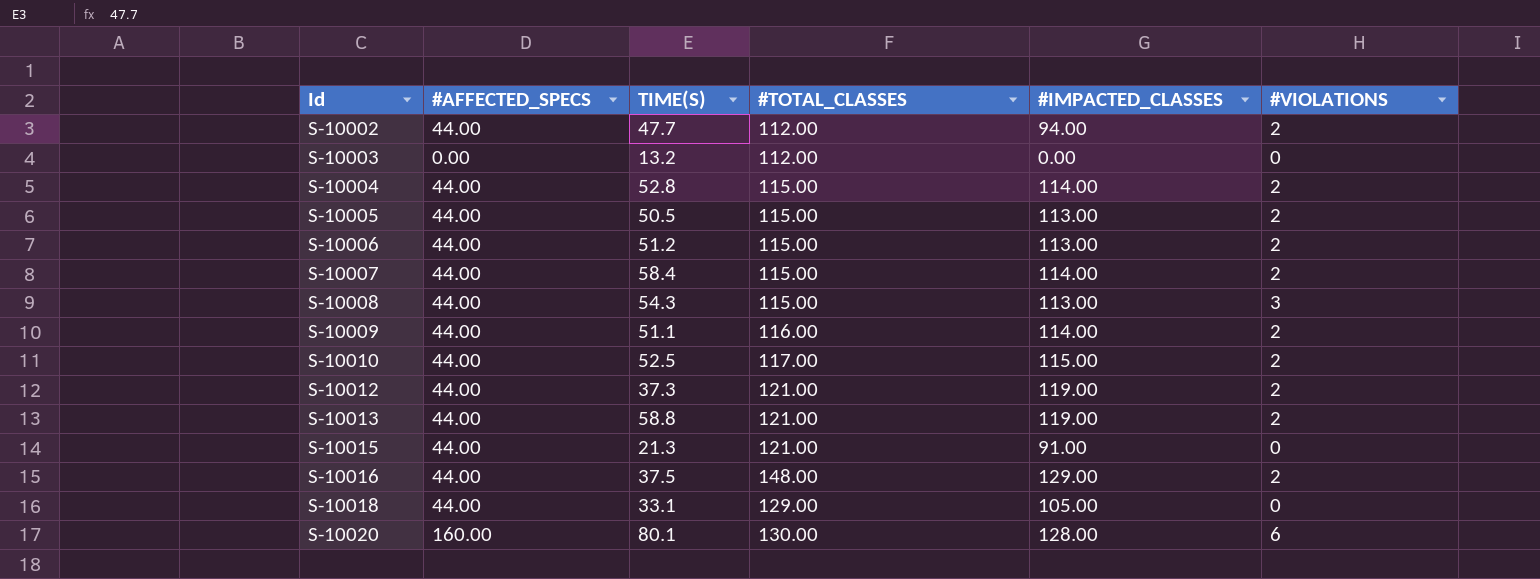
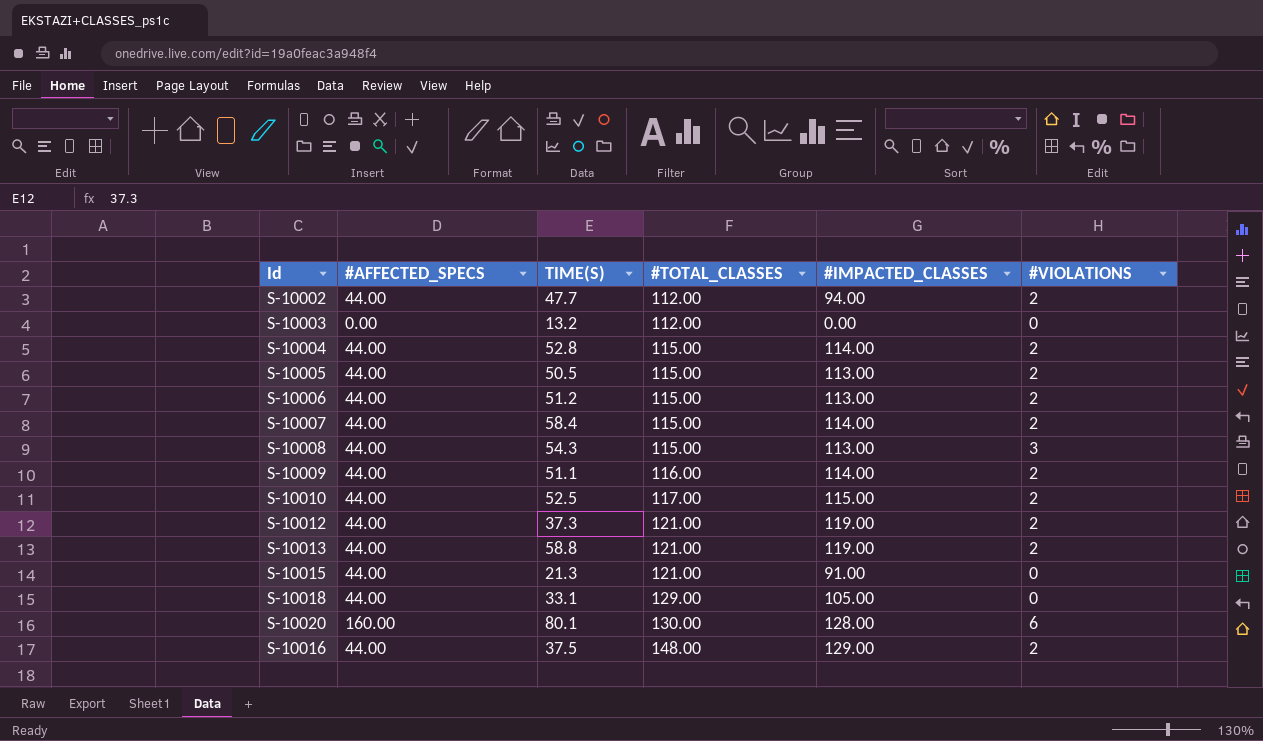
row order: Id ascending -> #TOTAL_CLASSES ascending

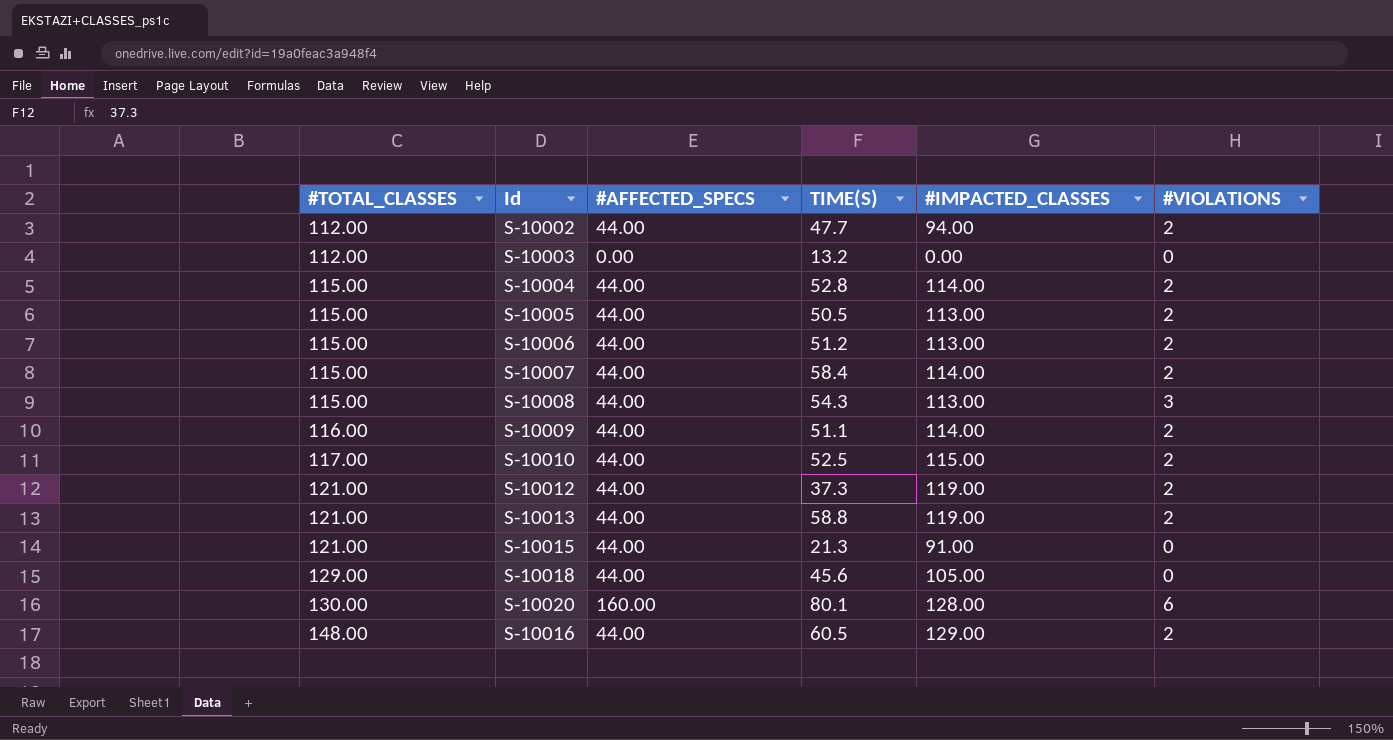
column #TOTAL_CLASSES | position: 4 -> 1
S-10018 | TIME(S): 33.1 -> 45.6
S-10016 | TIME(S): 37.5 -> 60.5

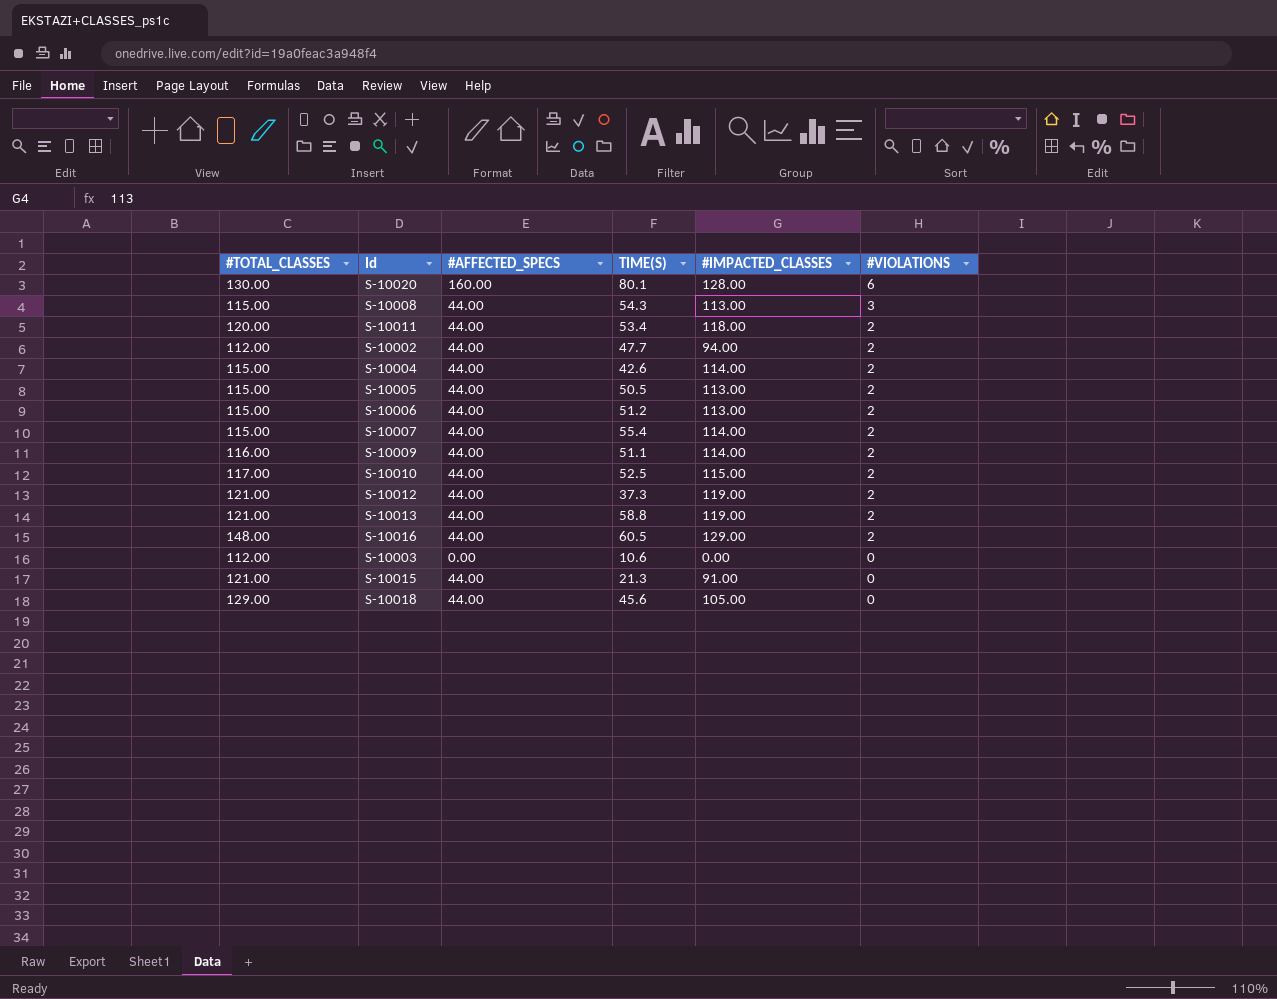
row order: #TOTAL_CLASSES ascending -> #VIOLATIONS descending
row S-10011: none -> 120.00 | 44.00 | 53.4 | 118.00 | 2
S-10004 | TIME(S): 52.8 -> 42.6
S-10007 | TIME(S): 58.4 -> 55.4
S-10003 | TIME(S): 13.2 -> 10.6

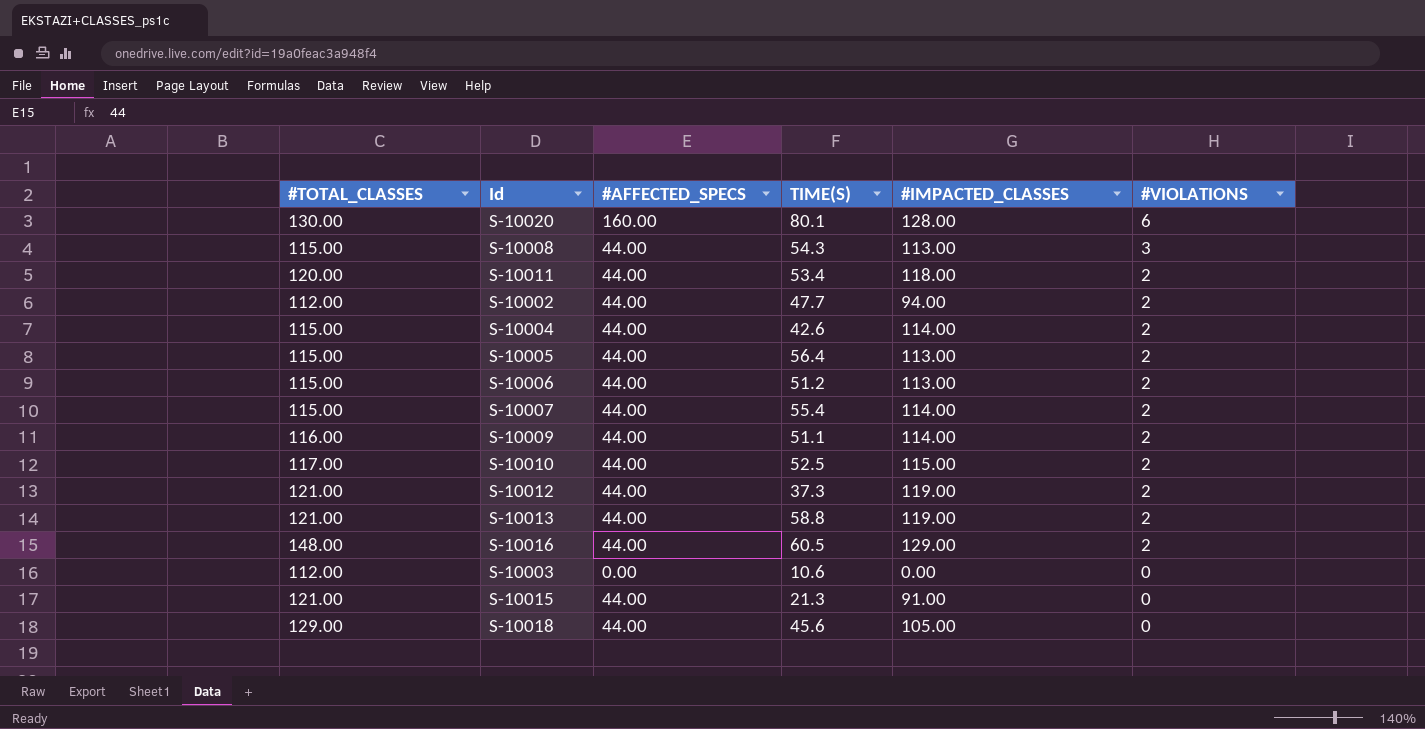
S-10005 | TIME(S): 50.5 -> 56.4

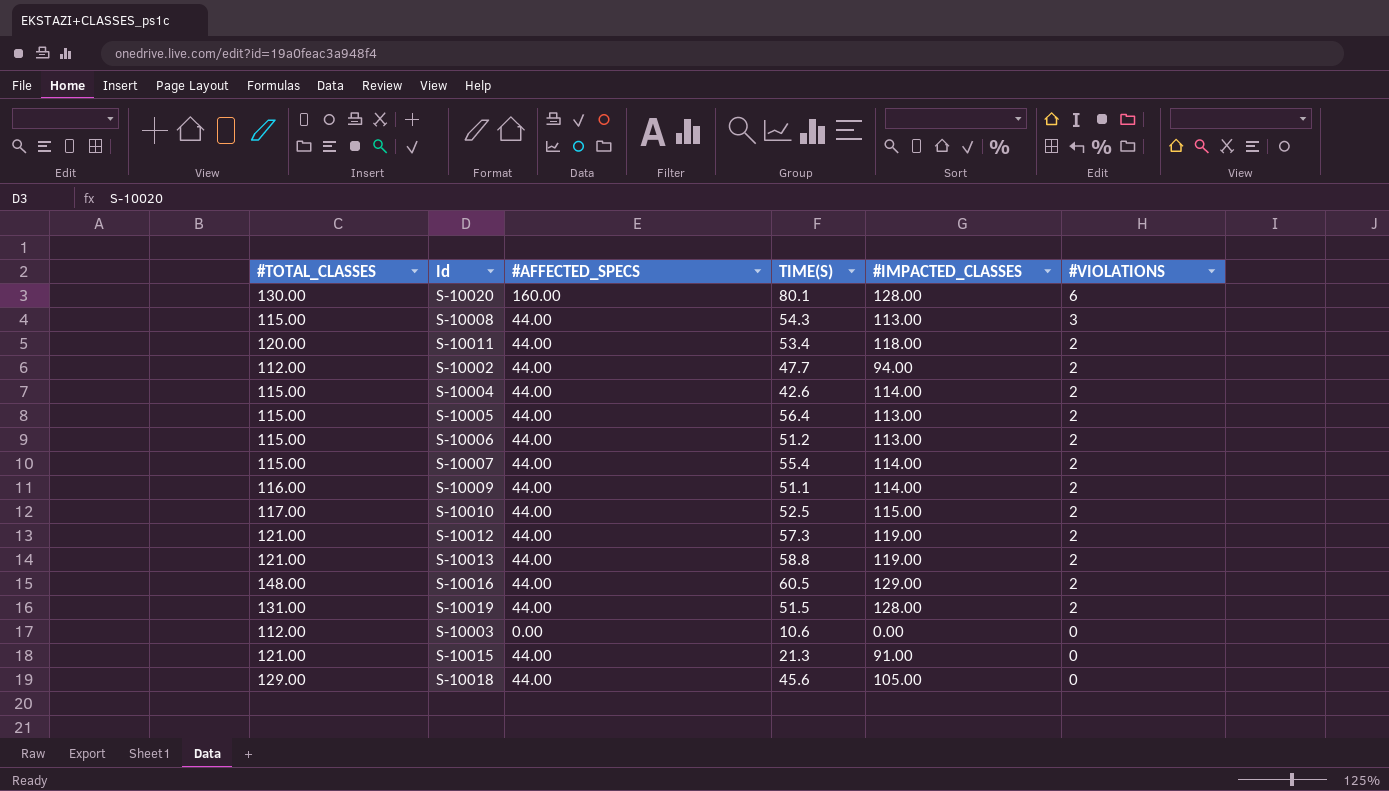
S-10012 | TIME(S): 37.3 -> 57.3
row S-10019: none -> 131.00 | 44.00 | 51.5 | 128.00 | 2

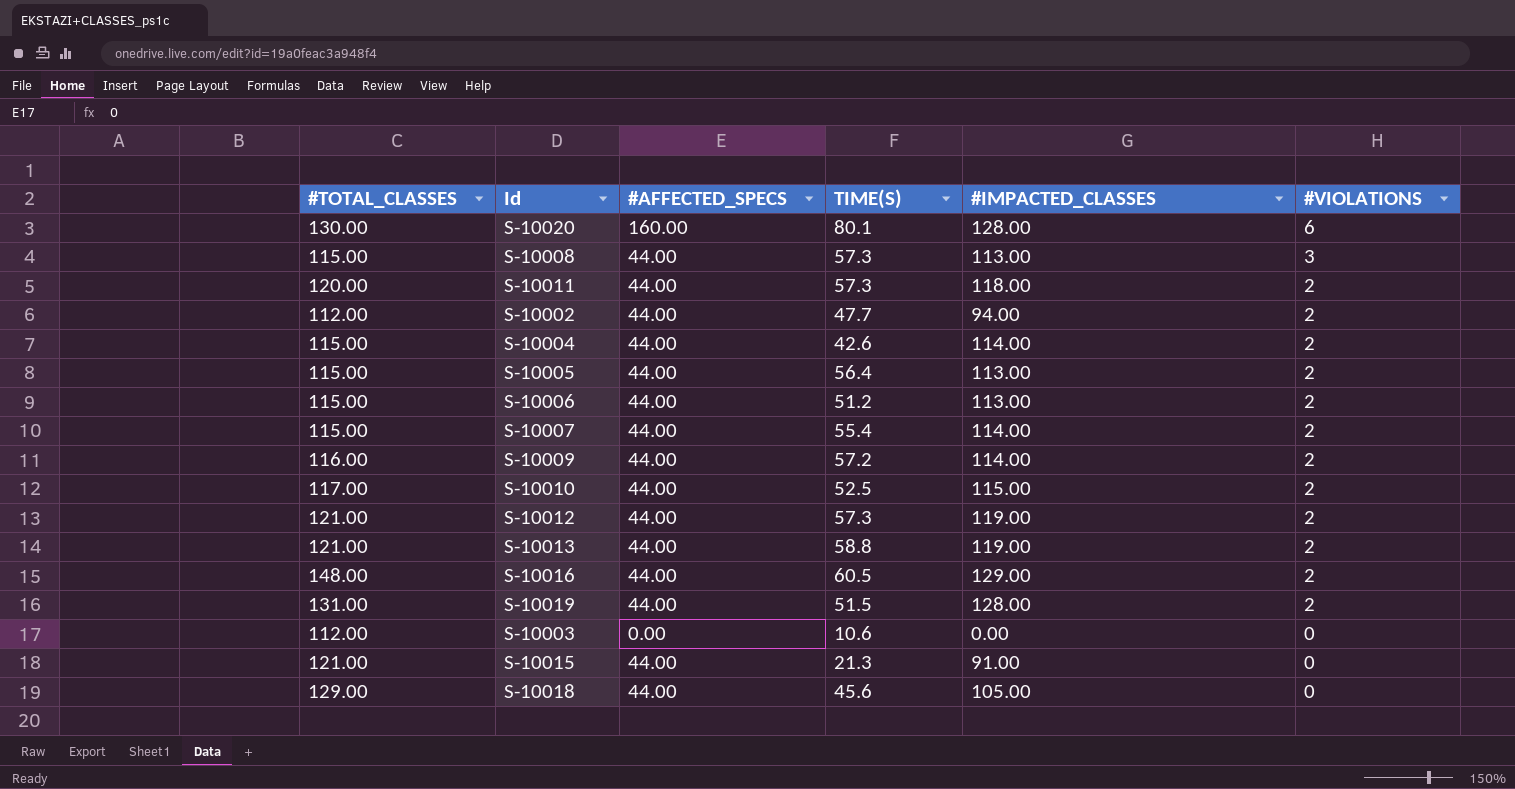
S-10008 | TIME(S): 54.3 -> 57.3
S-10011 | TIME(S): 53.4 -> 57.3
S-10009 | TIME(S): 51.1 -> 57.2

